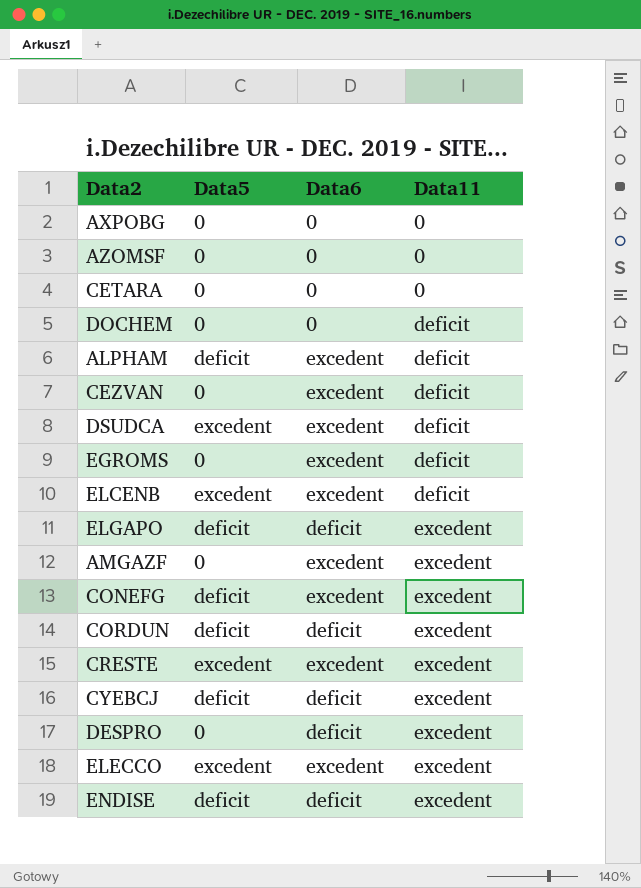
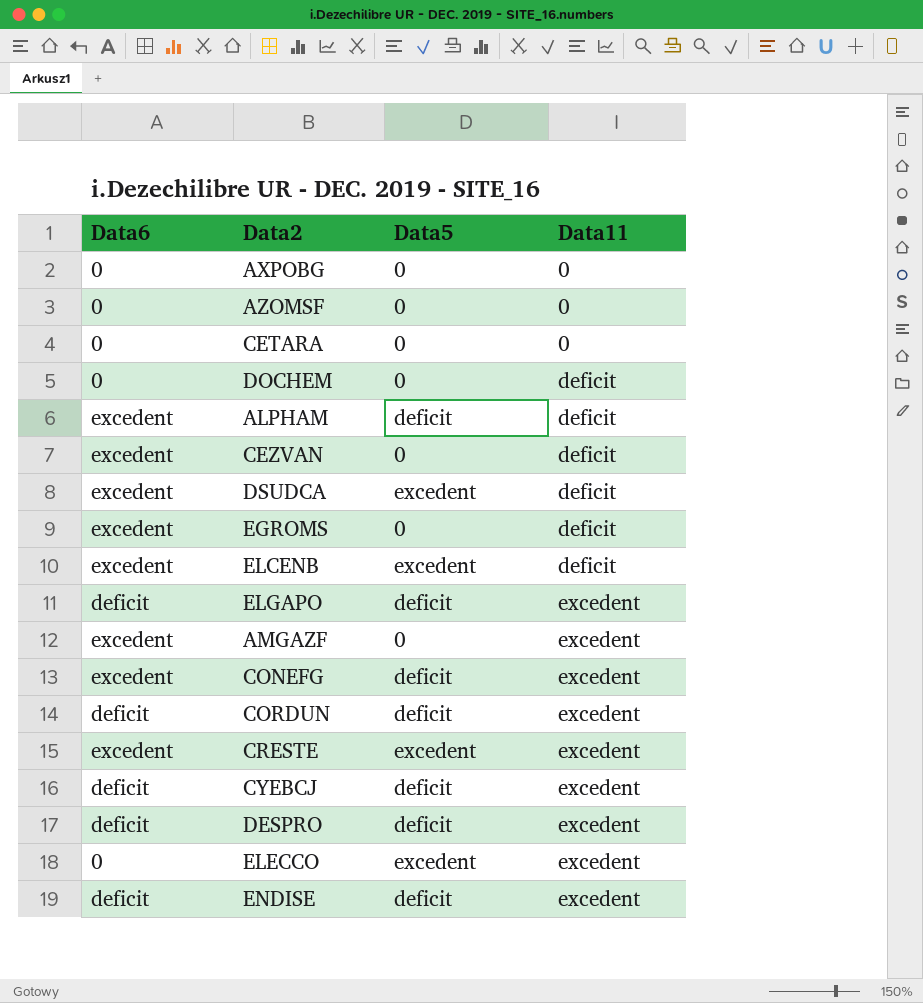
column Data6 | position: 3 -> 1
DESPRO | Data5: 0 -> deficit
ELECCO | Data6: excedent -> 0

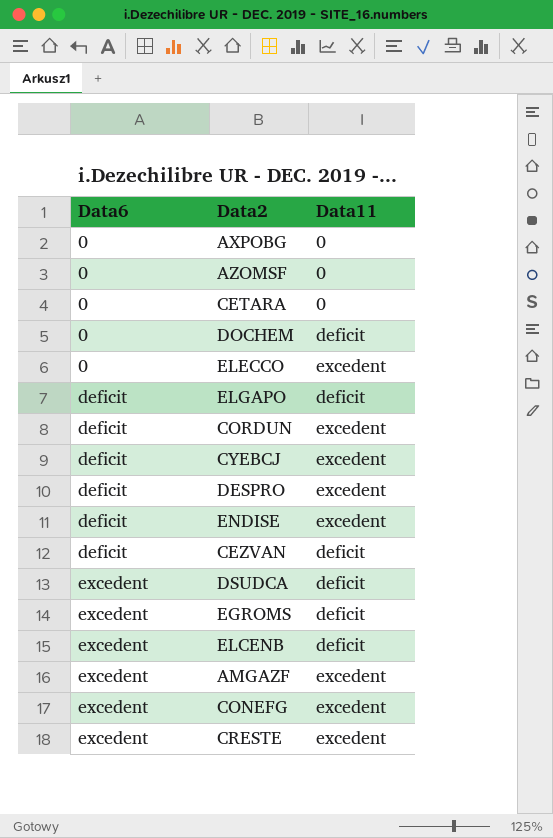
row order: Data11 ascending -> Data6 ascending
column Data5 | position: 3 -> none
row ALPHAM: excedent | deficit | deficit -> none
ELGAPO | Data11: excedent -> deficit
CEZVAN | Data6: excedent -> deficit

